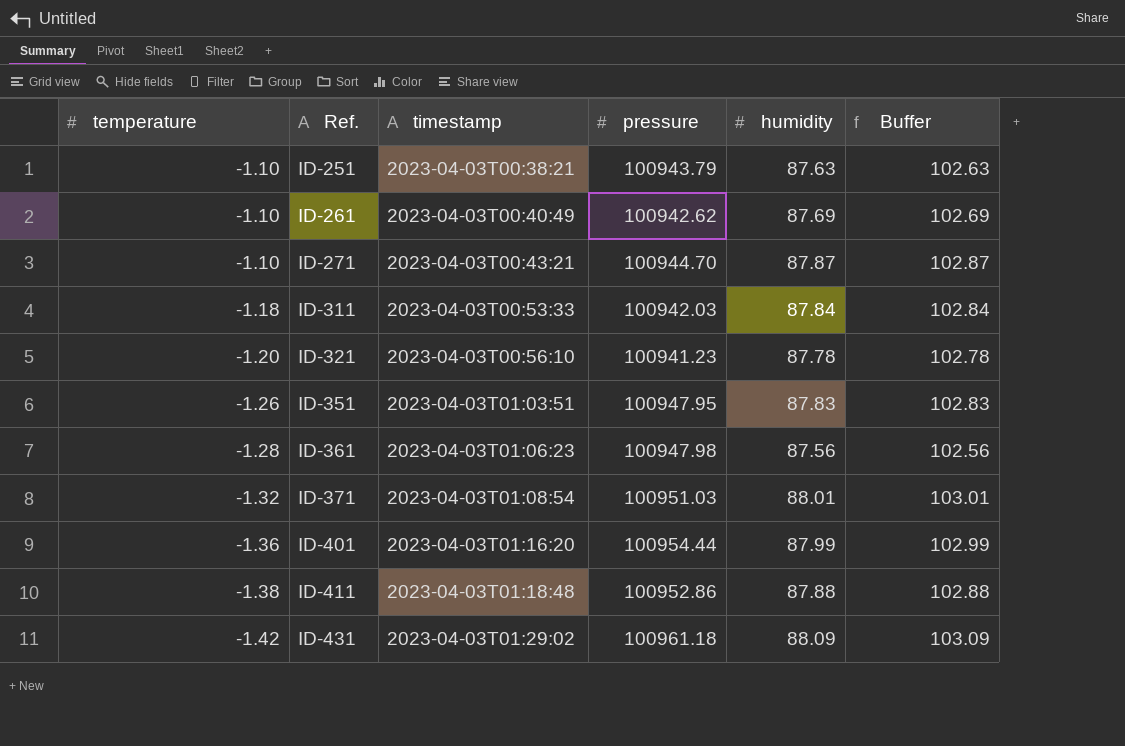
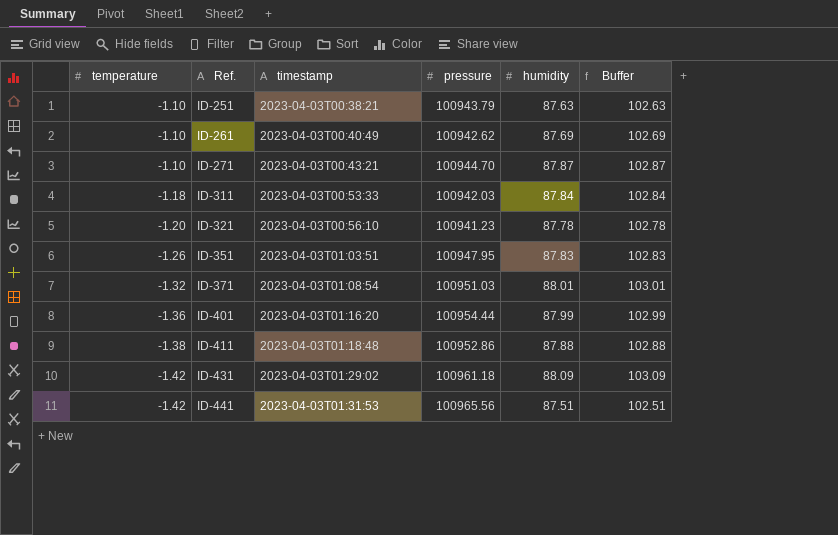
row ID-361: -1.28 | 2023-04-03T01:06:23 | 100947.98 | 87.56 | 102.56 -> none
row ID-441: none -> -1.42 | 2023-04-03T01:31:53 | 100965.56 | 87.51 | 102.51

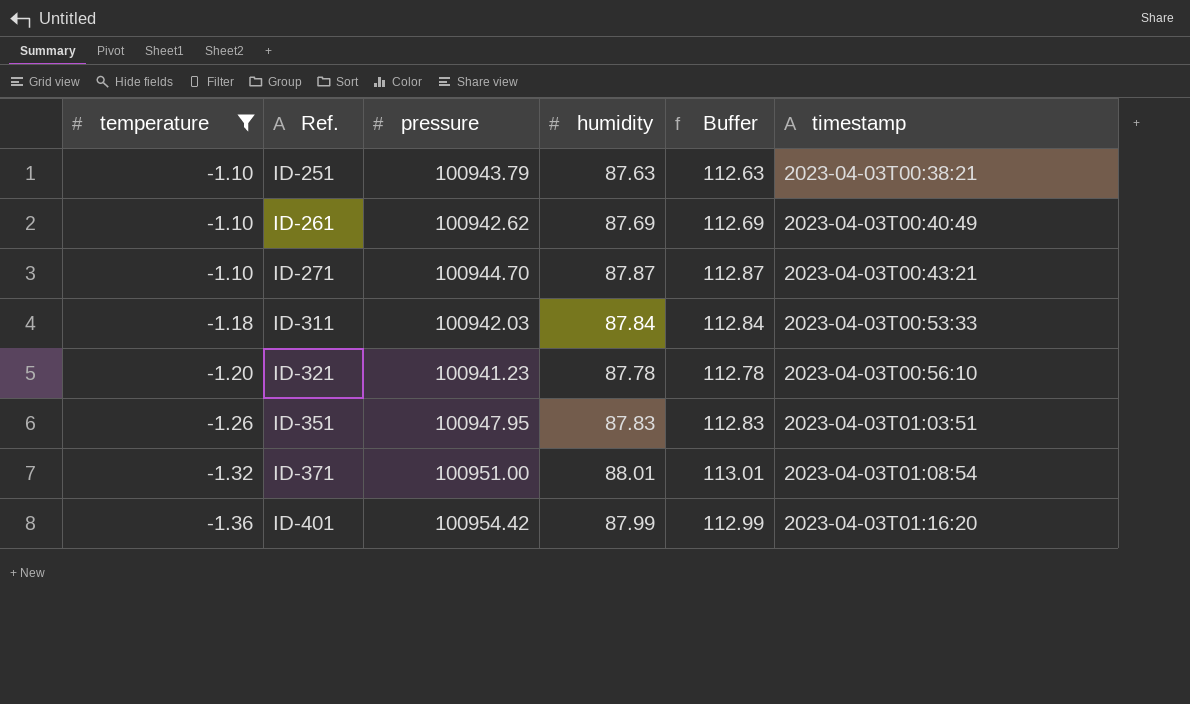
filter: none -> temperature >= -1.36
column Buffer | formula: [humidity] + 15 -> [humidity] + 25
column timestamp | position: 3 -> 6
ID-371 | pressure: 100951.03 -> 100951.00
ID-401 | pressure: 100954.44 -> 100954.42

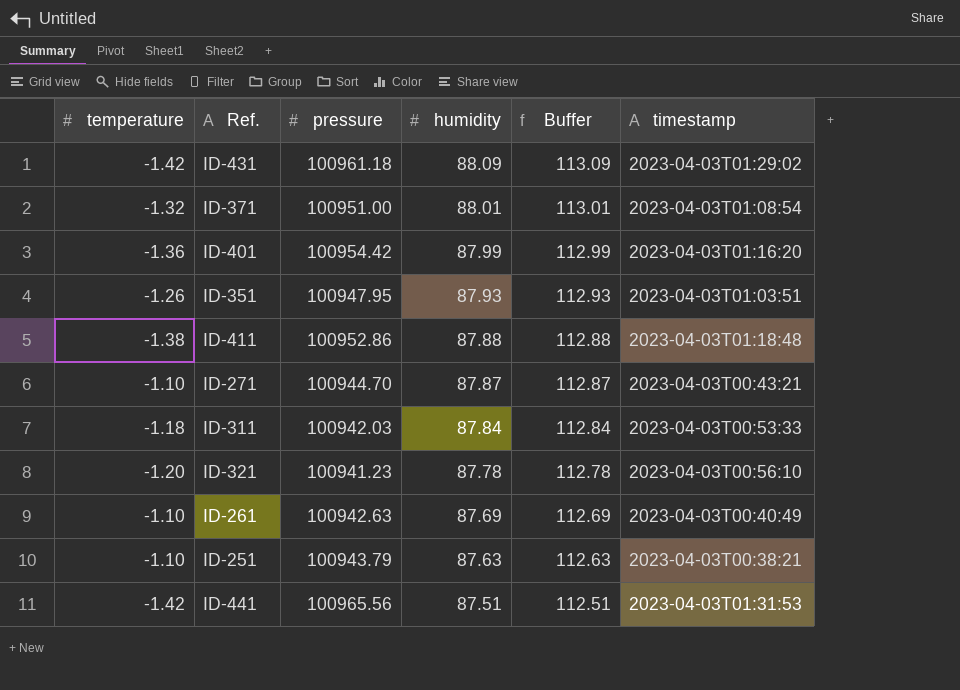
filter: temperature >= -1.36 -> none
row order: temperature descending -> humidity descending
ID-351 | humidity: 87.83 -> 87.93
ID-351 | Buffer: 112.83 -> 112.93
ID-261 | pressure: 100942.62 -> 100942.63

